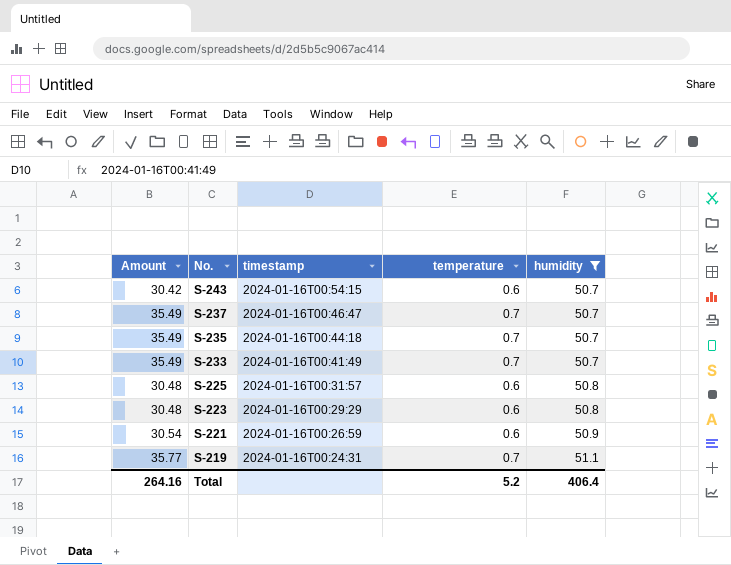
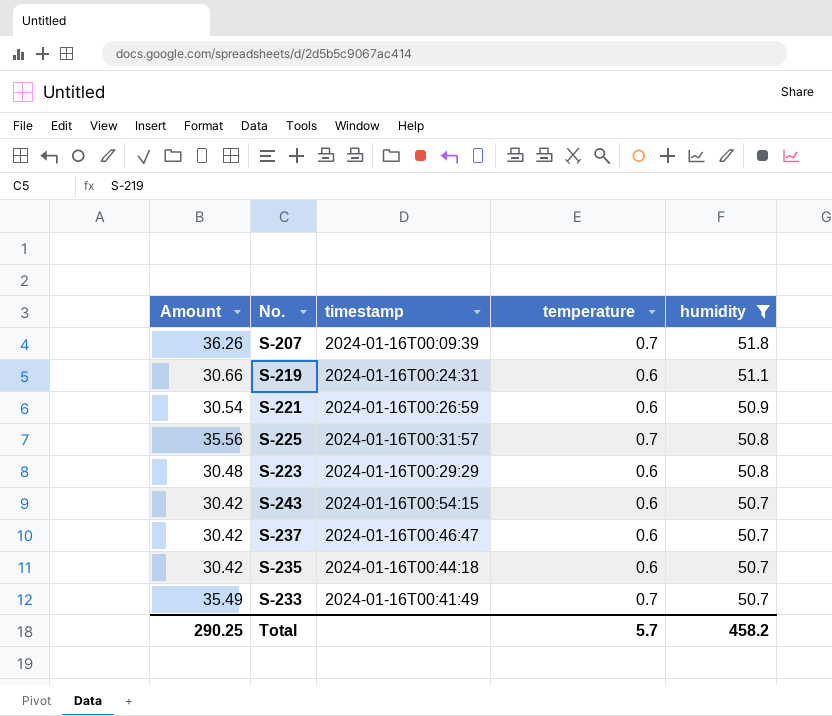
row order: No. descending -> humidity descending
row S-207: none -> 36.26 | 2024-01-16T00:09:39 | 0.7 | 51.8
S-219 | Amount: 35.77 -> 30.66
S-219 | temperature: 0.7 -> 0.6
S-225 | Amount: 30.48 -> 35.56
S-225 | temperature: 0.6 -> 0.7
S-237 | Amount: 35.49 -> 30.42
S-237 | temperature: 0.7 -> 0.6
S-235 | Amount: 35.49 -> 30.42
S-235 | temperature: 0.7 -> 0.6
Total | Amount: 264.16 -> 290.25
Total | temperature: 5.2 -> 5.7
Total | humidity: 406.4 -> 458.2

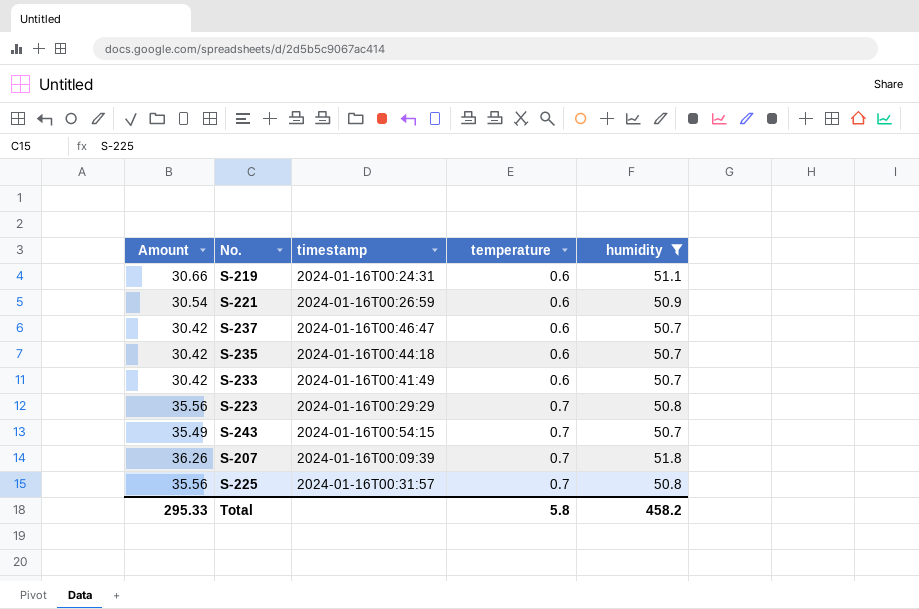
row order: humidity descending -> temperature ascending
S-233 | Amount: 35.49 -> 30.42
S-233 | temperature: 0.7 -> 0.6
S-223 | Amount: 30.48 -> 35.56
S-223 | temperature: 0.6 -> 0.7
S-243 | Amount: 30.42 -> 35.49
S-243 | temperature: 0.6 -> 0.7
Total | Amount: 290.25 -> 295.33
Total | temperature: 5.7 -> 5.8

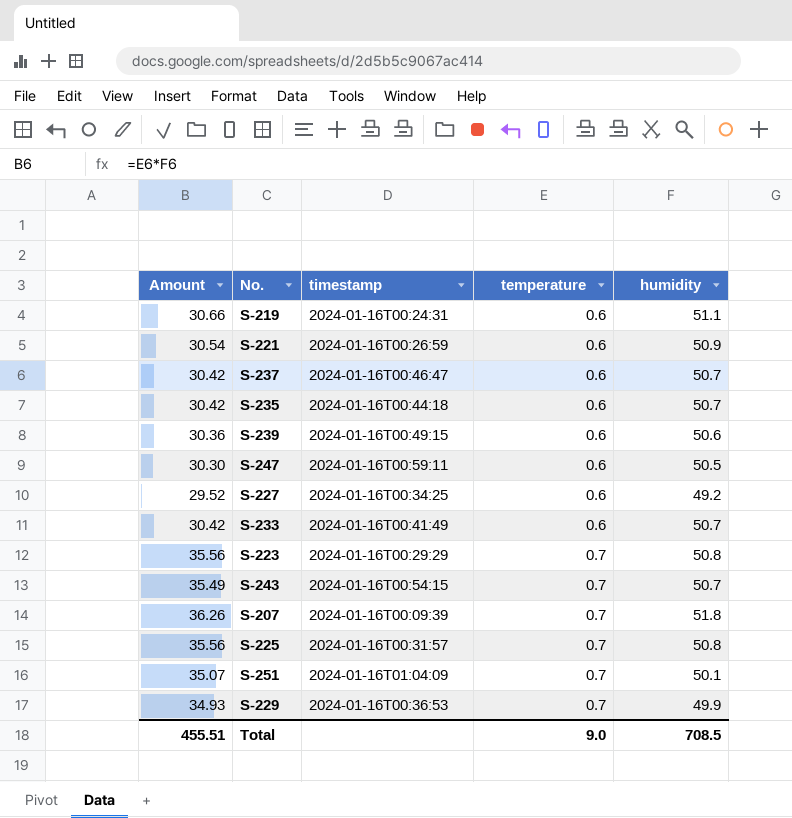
filter: humidity >= 50.7 -> none
Total | Amount: 295.33 -> 455.51
Total | temperature: 5.8 -> 9.0
Total | humidity: 458.2 -> 708.5

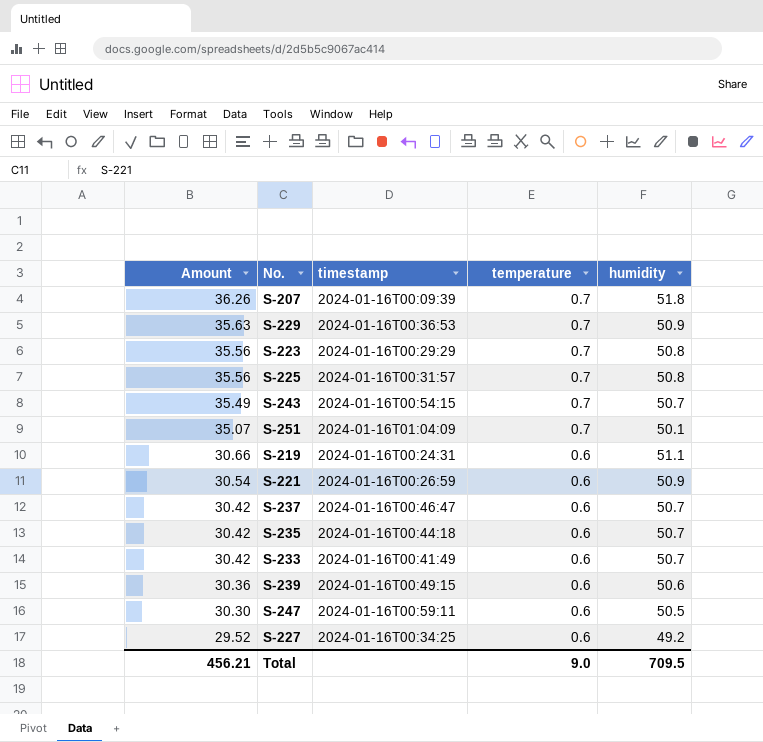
row order: temperature ascending -> Amount descending
S-229 | Amount: 34.93 -> 35.63
S-229 | humidity: 49.9 -> 50.9
Total | Amount: 455.51 -> 456.21
Total | humidity: 708.5 -> 709.5

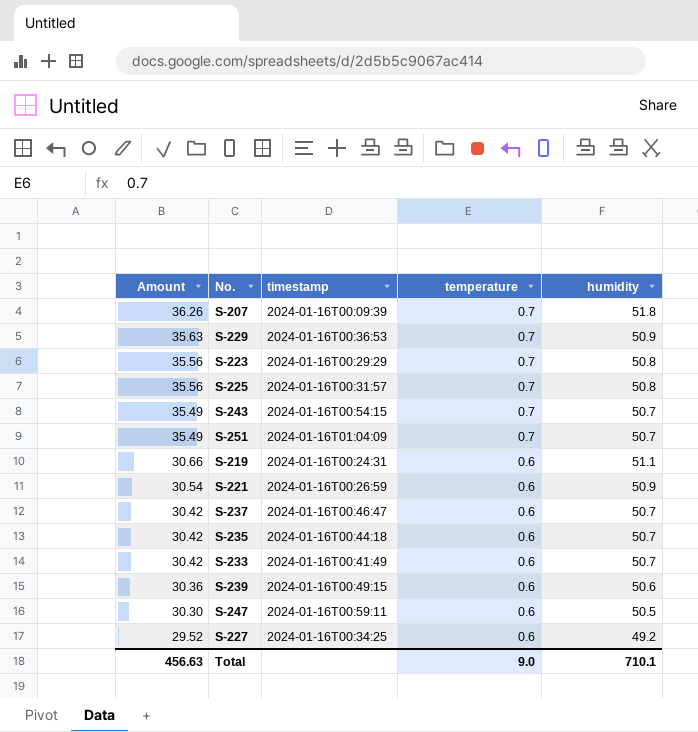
S-251 | Amount: 35.07 -> 35.49
S-251 | humidity: 50.1 -> 50.7
Total | Amount: 456.21 -> 456.63
Total | humidity: 709.5 -> 710.1

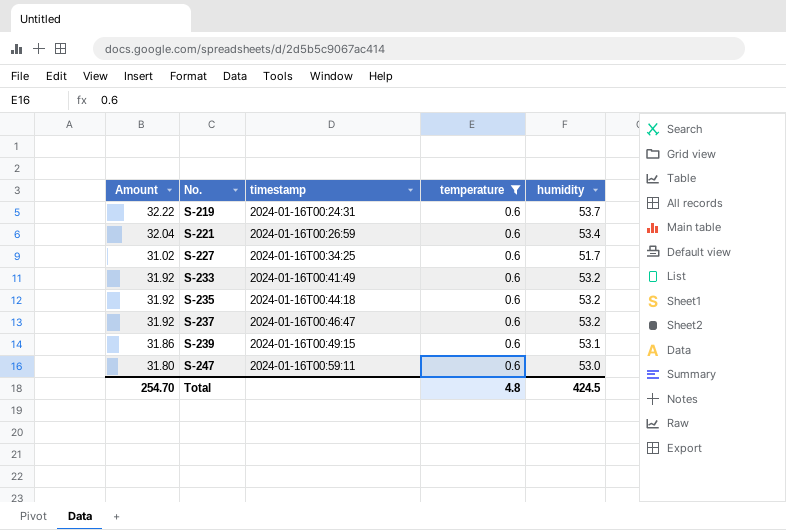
filter: none -> temperature = 0.6
row order: Amount descending -> No. ascending
S-219 | Amount: 30.66 -> 32.22
S-219 | humidity: 51.1 -> 53.7
S-221 | Amount: 30.54 -> 32.04
S-221 | humidity: 50.9 -> 53.4
S-227 | Amount: 29.52 -> 31.02
S-227 | humidity: 49.2 -> 51.7
S-233 | Amount: 30.42 -> 31.92
S-233 | humidity: 50.7 -> 53.2
S-235 | Amount: 30.42 -> 31.92
S-235 | humidity: 50.7 -> 53.2
S-237 | Amount: 30.42 -> 31.92
S-237 | humidity: 50.7 -> 53.2
S-239 | Amount: 30.36 -> 31.86
S-239 | humidity: 50.6 -> 53.1
S-247 | Amount: 30.30 -> 31.80
S-247 | humidity: 50.5 -> 53.0
Total | Amount: 456.63 -> 254.70
Total | temperature: 9.0 -> 4.8
Total | humidity: 710.1 -> 424.5

